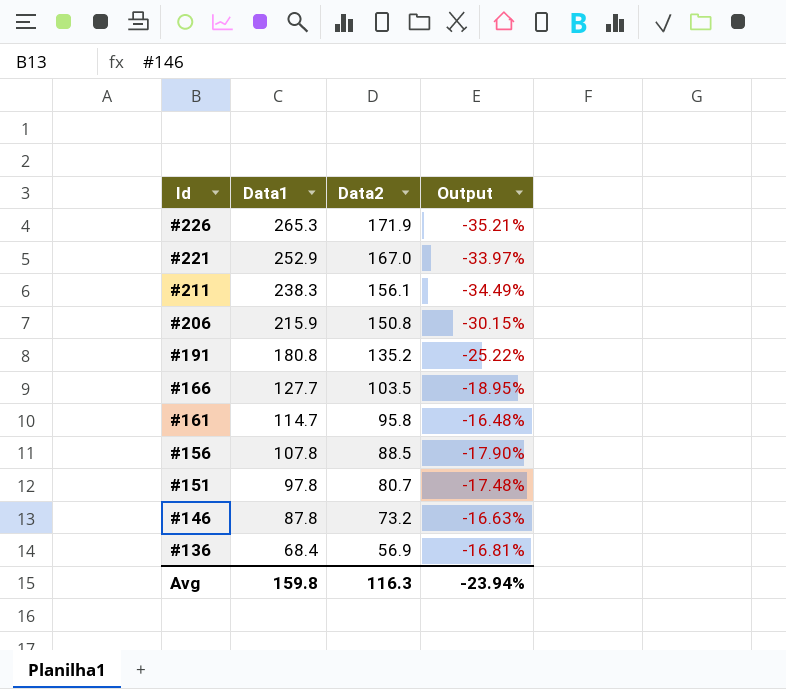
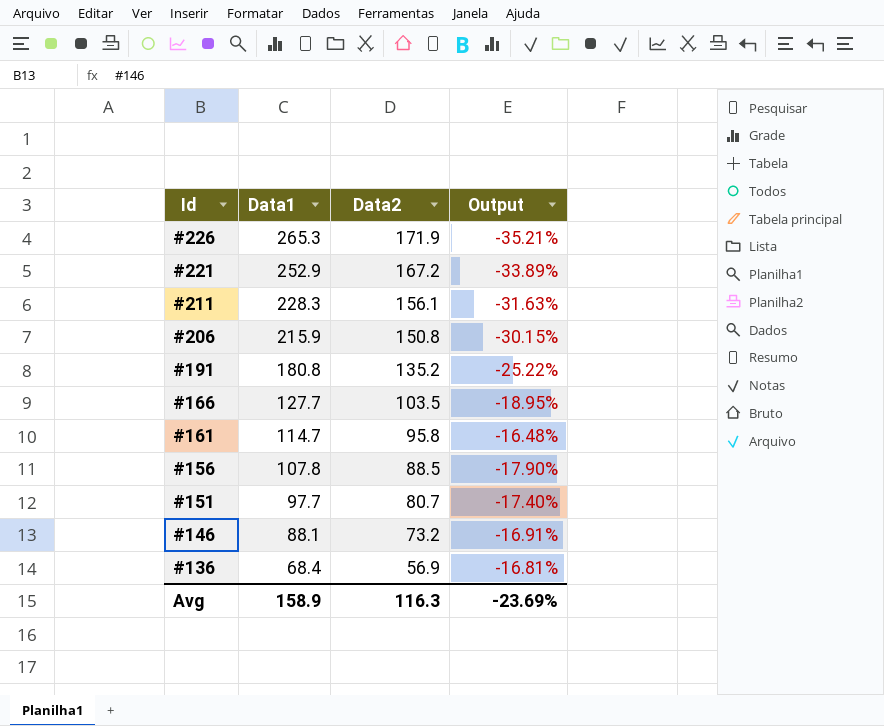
#221 | Data2: 167.0 -> 167.2
#221 | Output: -33.97% -> -33.89%
#211 | Data1: 238.3 -> 228.3
#211 | Output: -34.49% -> -31.63%
#151 | Data1: 97.8 -> 97.7
#151 | Output: -17.48% -> -17.40%
#146 | Data1: 87.8 -> 88.1
#146 | Output: -16.63% -> -16.91%
Avg | Data1: 159.8 -> 158.9
Avg | Output: -23.94% -> -23.69%

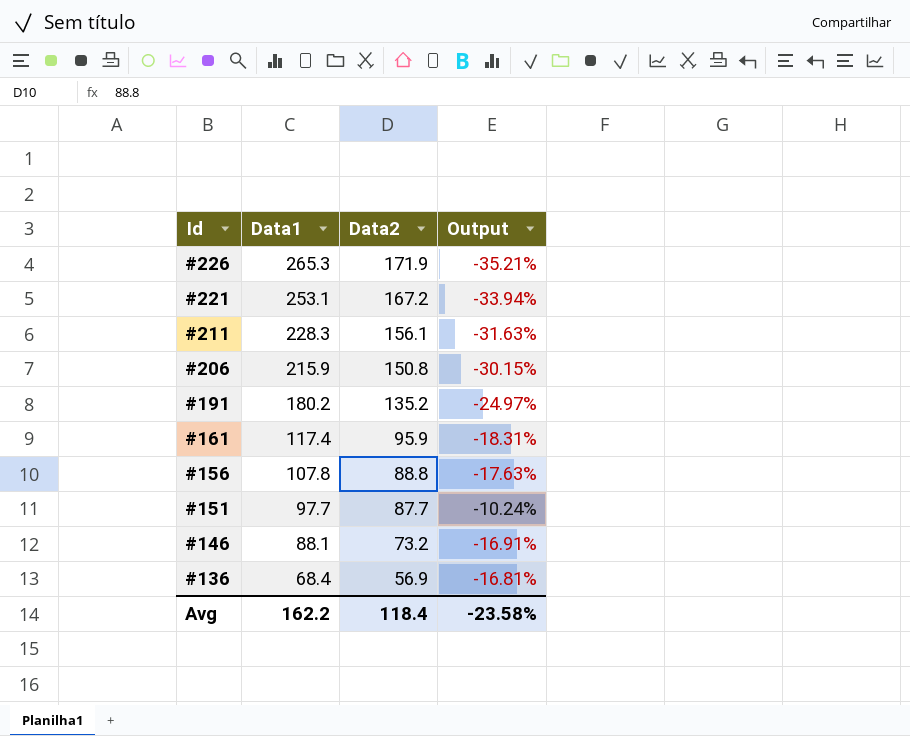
row #166: 127.7 | 103.5 | -18.95% -> none
#221 | Data1: 252.9 -> 253.1
#221 | Output: -33.89% -> -33.94%
#191 | Data1: 180.8 -> 180.2
#191 | Output: -25.22% -> -24.97%
#161 | Data1: 114.7 -> 117.4
#161 | Data2: 95.8 -> 95.9
#161 | Output: -16.48% -> -18.31%
#156 | Data2: 88.5 -> 88.8
#156 | Output: -17.90% -> -17.63%
#151 | Data2: 80.7 -> 87.7
#151 | Output: -17.40% -> -10.24%
Avg | Data1: 158.9 -> 162.2
Avg | Data2: 116.3 -> 118.4
Avg | Output: -23.69% -> -23.58%

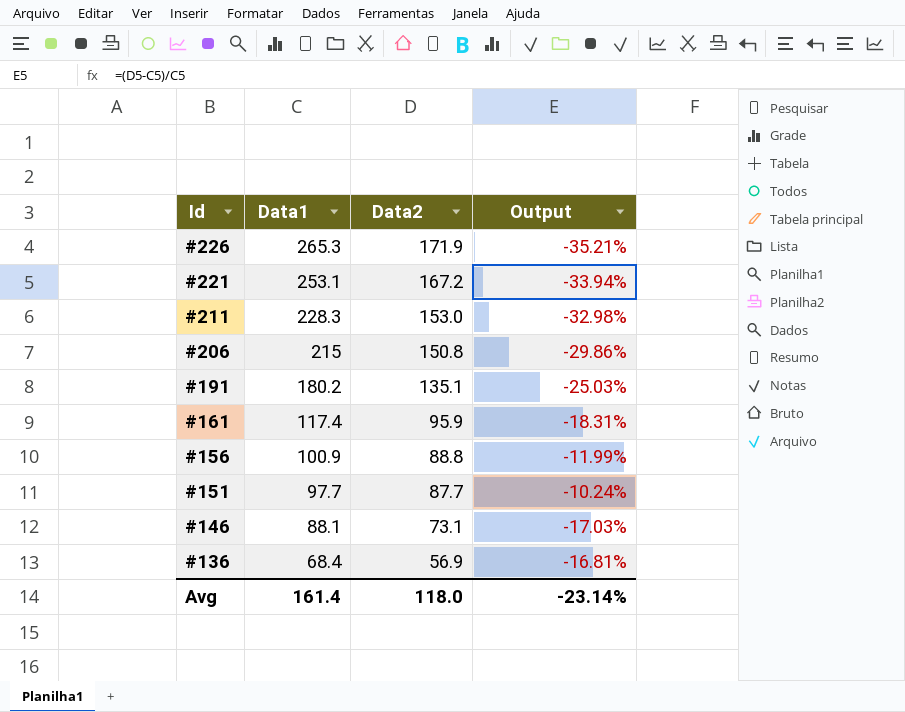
#211 | Data2: 156.1 -> 153.0
#211 | Output: -31.63% -> -32.98%
#206 | Data1: 215.9 -> 215
#206 | Output: -30.15% -> -29.86%
#191 | Data2: 135.2 -> 135.1
#191 | Output: -24.97% -> -25.03%
#156 | Data1: 107.8 -> 100.9
#156 | Output: -17.63% -> -11.99%
#146 | Data2: 73.2 -> 73.1
#146 | Output: -16.91% -> -17.03%
Avg | Data1: 162.2 -> 161.4
Avg | Data2: 118.4 -> 118.0
Avg | Output: -23.58% -> -23.14%

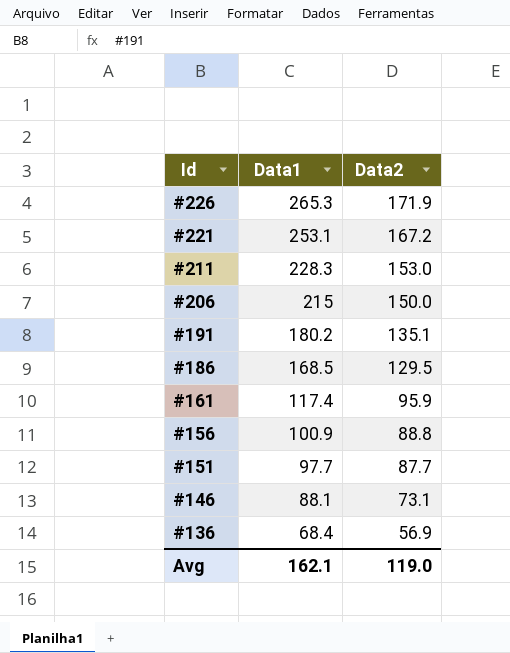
column Output | formula: ([Data2] - [Data1]) / [Data1] -> none
#206 | Data2: 150.8 -> 150.0
row #186: none -> 168.5 | 129.5
Avg | Data1: 161.4 -> 162.1
Avg | Data2: 118.0 -> 119.0

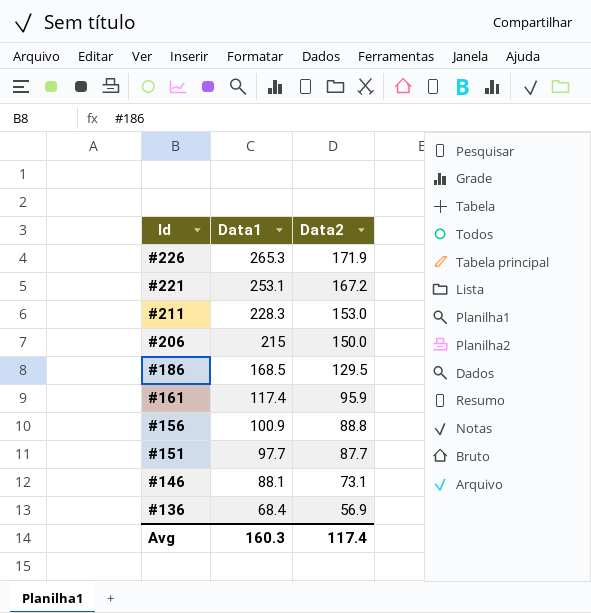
row #191: 180.2 | 135.1 -> none
Avg | Data1: 162.1 -> 160.3
Avg | Data2: 119.0 -> 117.4

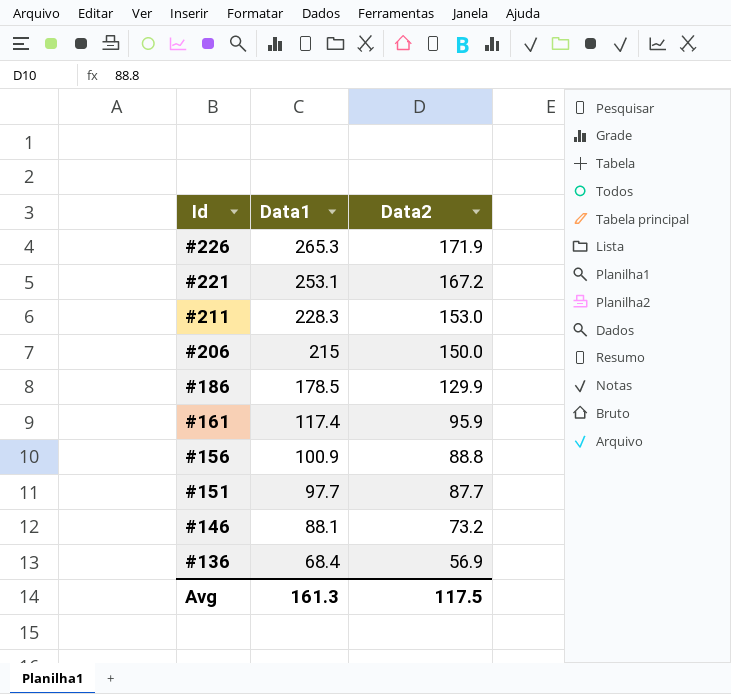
#186 | Data1: 168.5 -> 178.5
#186 | Data2: 129.5 -> 129.9
#146 | Data2: 73.1 -> 73.2
Avg | Data1: 160.3 -> 161.3
Avg | Data2: 117.4 -> 117.5

